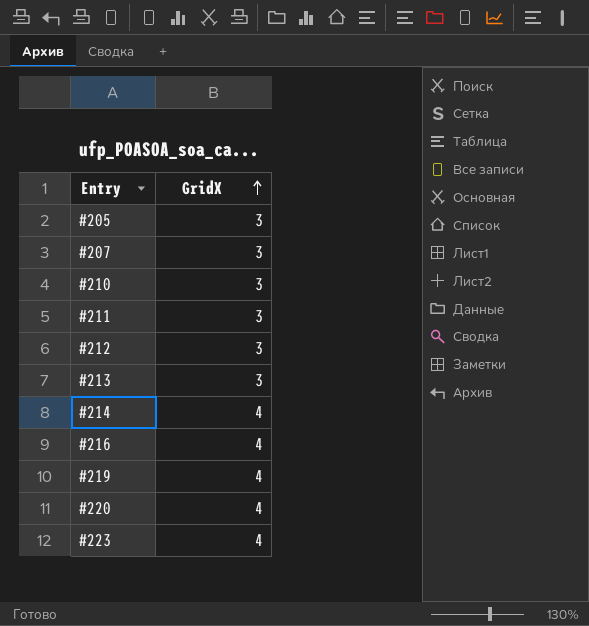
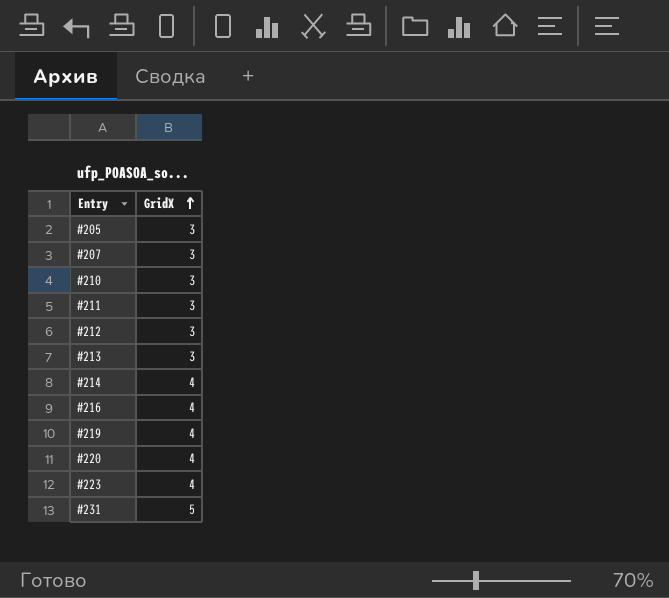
row #231: none -> 5

